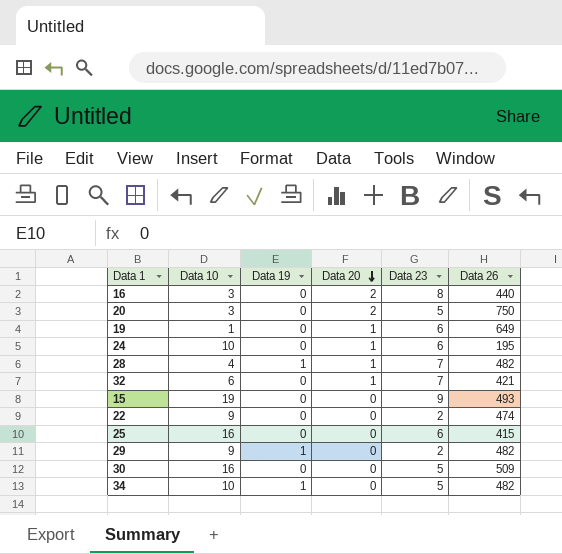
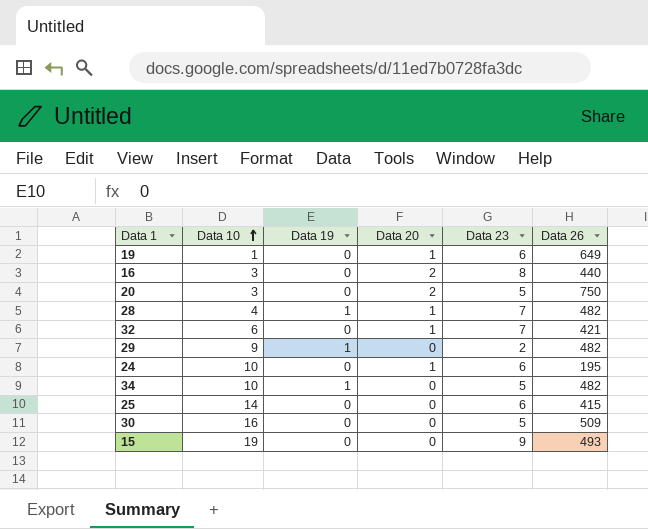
row order: Data 20 descending -> Data 10 ascending
row 22: 9 | 0 | 0 | 2 | 474 -> none
25 | Data 10: 16 -> 14

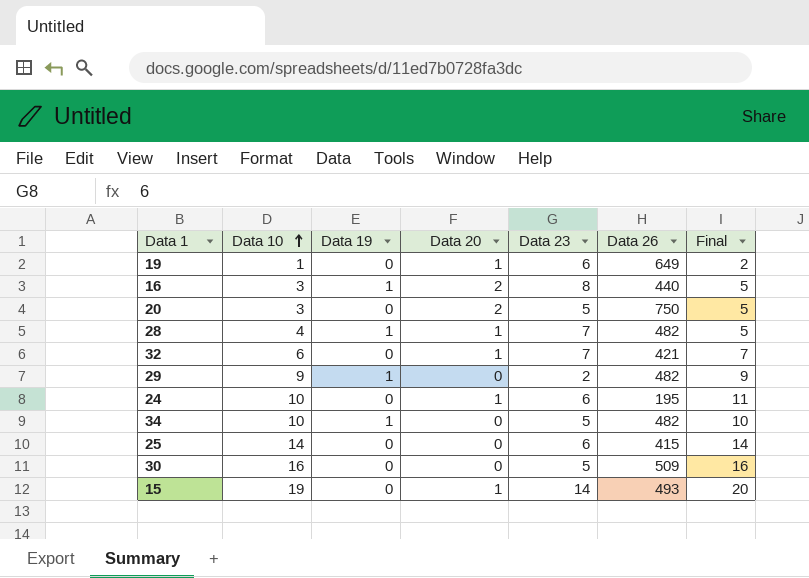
column Final | formula: none -> [Data 10] + [Data 20]
16 | Data 19: 0 -> 1
15 | Data 20: 0 -> 1
15 | Data 23: 9 -> 14

